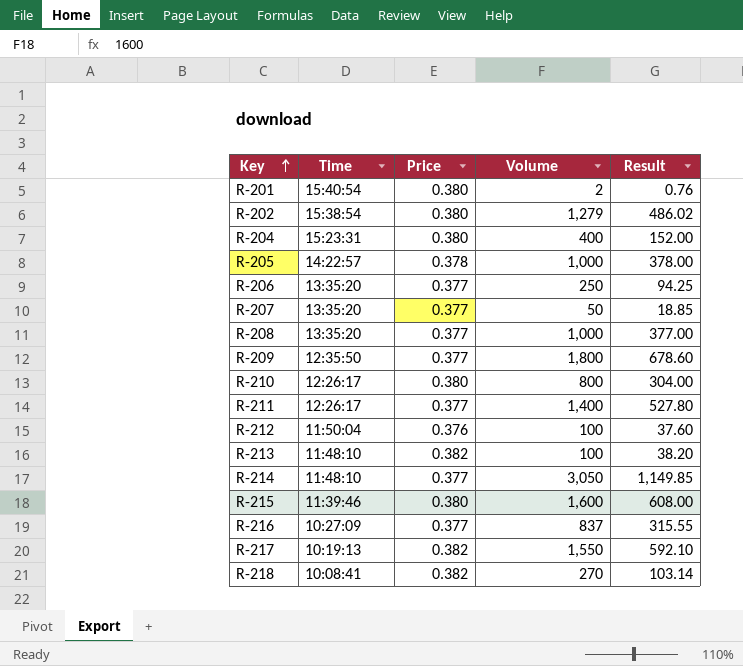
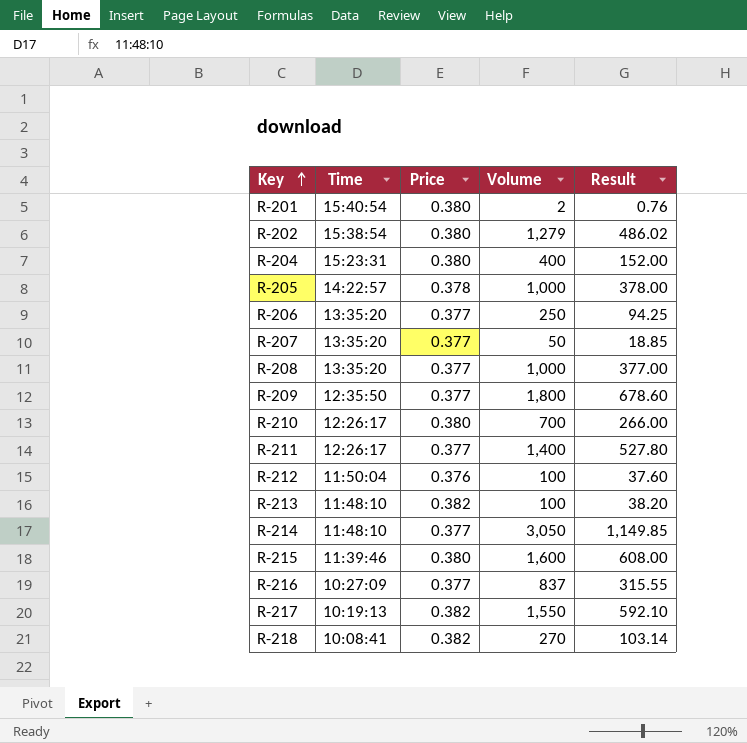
R-210 | Volume: 800 -> 700
R-210 | Result: 304.00 -> 266.00

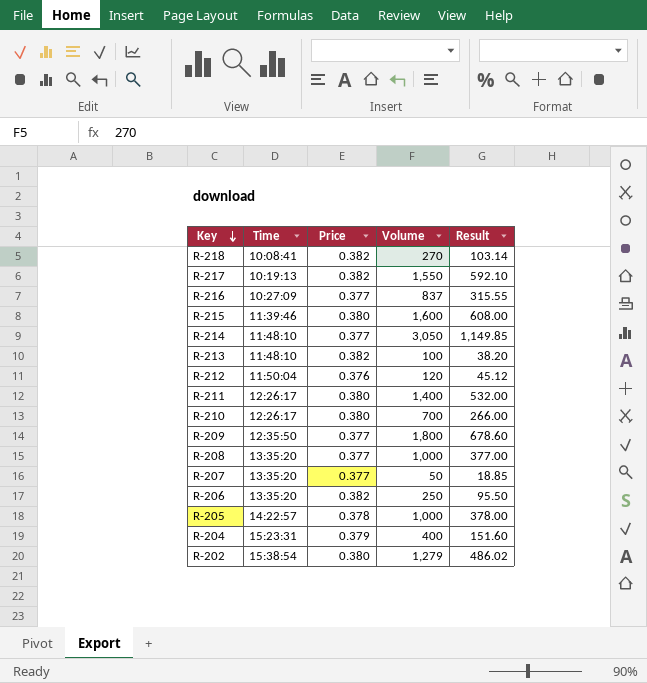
row order: Key ascending -> Key descending
row R-201: 15:40:54 | 0.380 | 2 | 0.76 -> none
R-212 | Volume: 100 -> 120
R-212 | Result: 37.60 -> 45.12
R-211 | Price: 0.377 -> 0.380
R-211 | Result: 527.80 -> 532.00
R-206 | Price: 0.377 -> 0.382
R-206 | Result: 94.25 -> 95.50
R-204 | Price: 0.380 -> 0.379
R-204 | Result: 152.00 -> 151.60

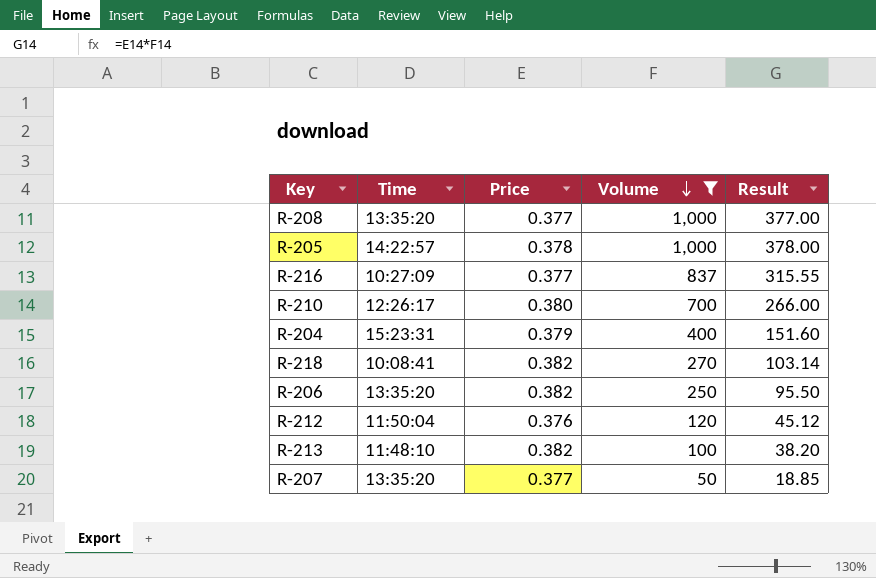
filter: none -> Volume <= 1,000
row order: Key descending -> Volume descending

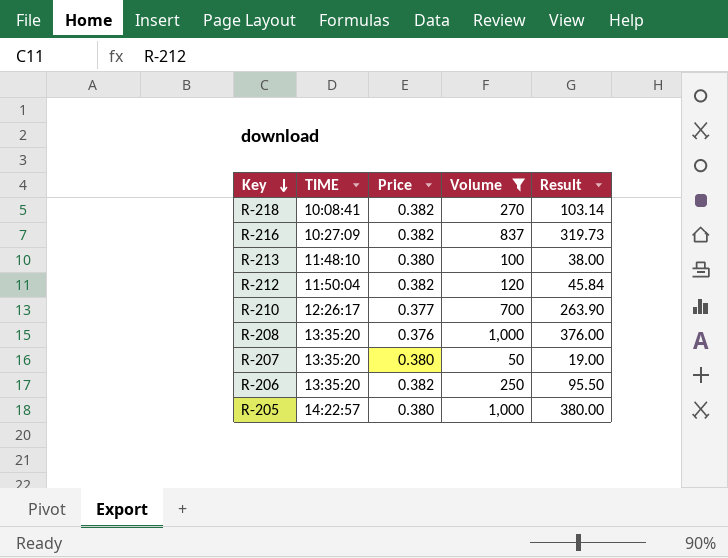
row order: Volume descending -> Key descending
column name: Time -> TIME
row R-204: 15:23:31 | 0.379 | 400 | 151.60 -> none
R-216 | Price: 0.377 -> 0.382
R-216 | Result: 315.55 -> 319.73
R-213 | Price: 0.382 -> 0.380
R-213 | Result: 38.20 -> 38.00
R-212 | Price: 0.376 -> 0.382
R-212 | Result: 45.12 -> 45.84
R-210 | Price: 0.380 -> 0.377
R-210 | Result: 266.00 -> 263.90
R-208 | Price: 0.377 -> 0.376
R-208 | Result: 377.00 -> 376.00
R-207 | Price: 0.377 -> 0.380
R-207 | Result: 18.85 -> 19.00
R-205 | Price: 0.378 -> 0.380
R-205 | Result: 378.00 -> 380.00

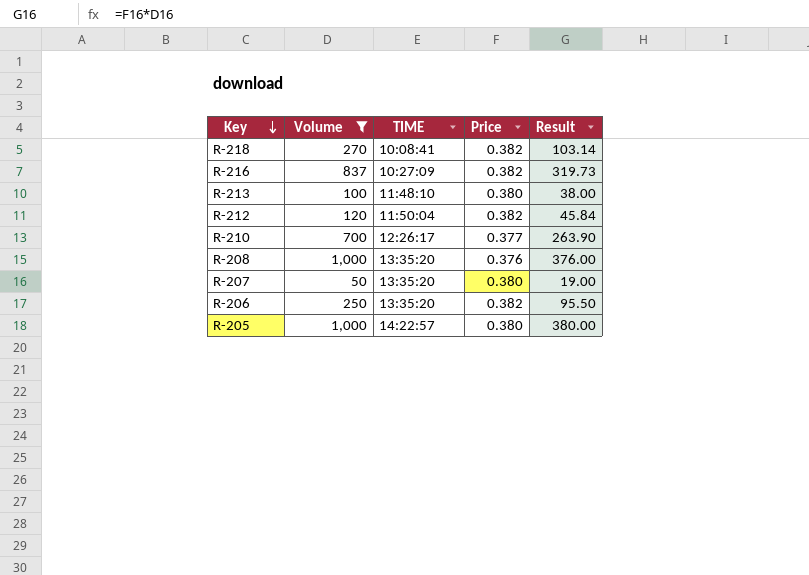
column Volume | position: 4 -> 2

